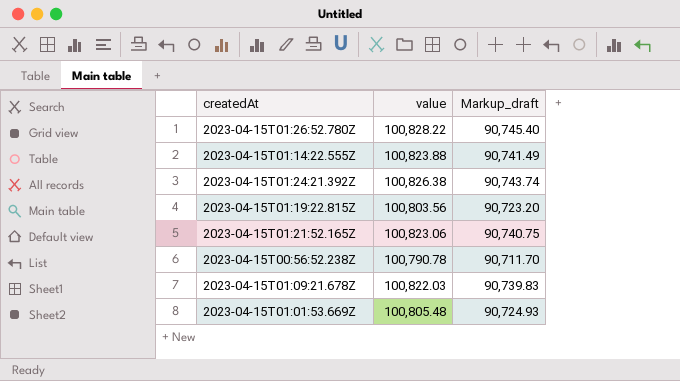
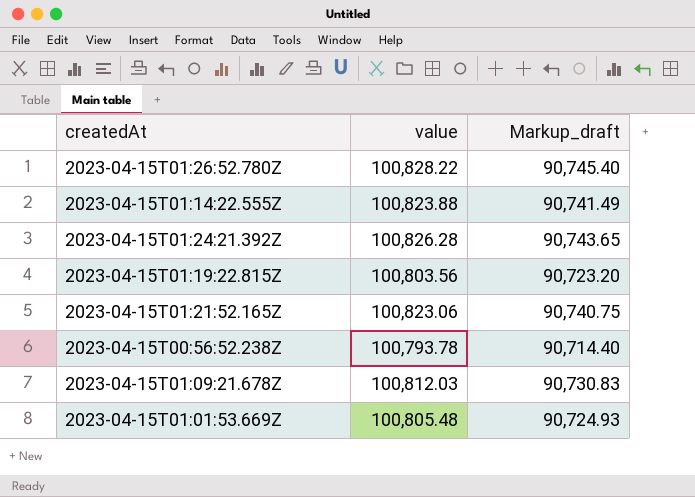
2023-04-15T01:24:21.392Z | value: 100,826.38 -> 100,826.28
2023-04-15T01:24:21.392Z | Markup_draft: 90,743.74 -> 90,743.65
2023-04-15T00:56:52.238Z | value: 100,790.78 -> 100,793.78
2023-04-15T00:56:52.238Z | Markup_draft: 90,711.70 -> 90,714.40
2023-04-15T01:09:21.678Z | value: 100,822.03 -> 100,812.03
2023-04-15T01:09:21.678Z | Markup_draft: 90,739.83 -> 90,730.83

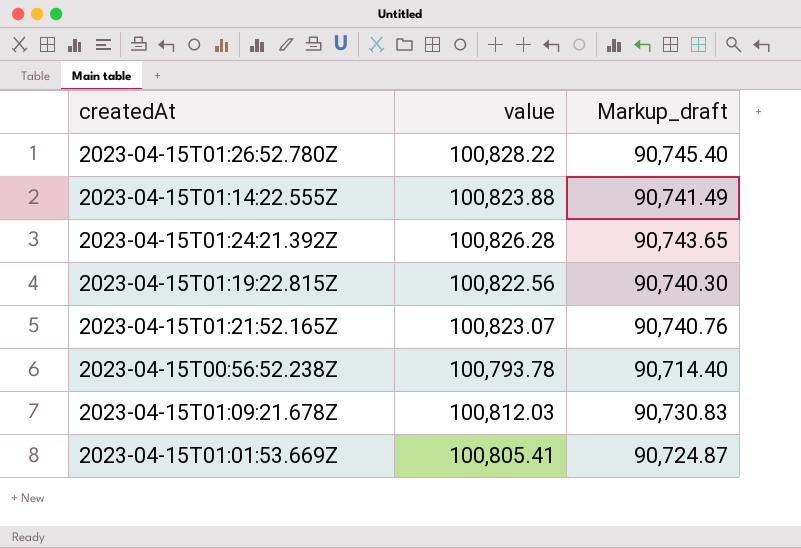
2023-04-15T01:19:22.815Z | value: 100,803.56 -> 100,822.56
2023-04-15T01:19:22.815Z | Markup_draft: 90,723.20 -> 90,740.30
2023-04-15T01:21:52.165Z | value: 100,823.06 -> 100,823.07
2023-04-15T01:21:52.165Z | Markup_draft: 90,740.75 -> 90,740.76
2023-04-15T01:01:53.669Z | value: 100,805.48 -> 100,805.41
2023-04-15T01:01:53.669Z | Markup_draft: 90,724.93 -> 90,724.87

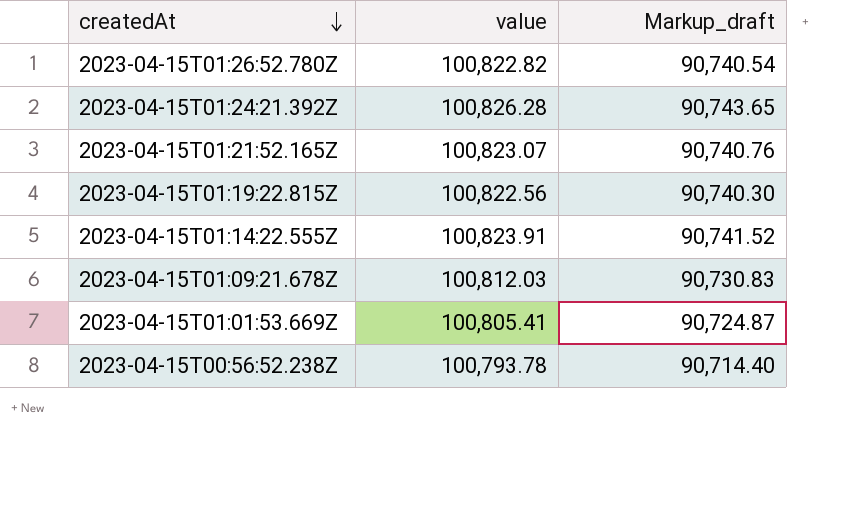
row order: none -> createdAt descending
2023-04-15T01:26:52.780Z | value: 100,828.22 -> 100,822.82
2023-04-15T01:26:52.780Z | Markup_draft: 90,745.40 -> 90,740.54
2023-04-15T01:14:22.555Z | value: 100,823.88 -> 100,823.91
2023-04-15T01:14:22.555Z | Markup_draft: 90,741.49 -> 90,741.52

